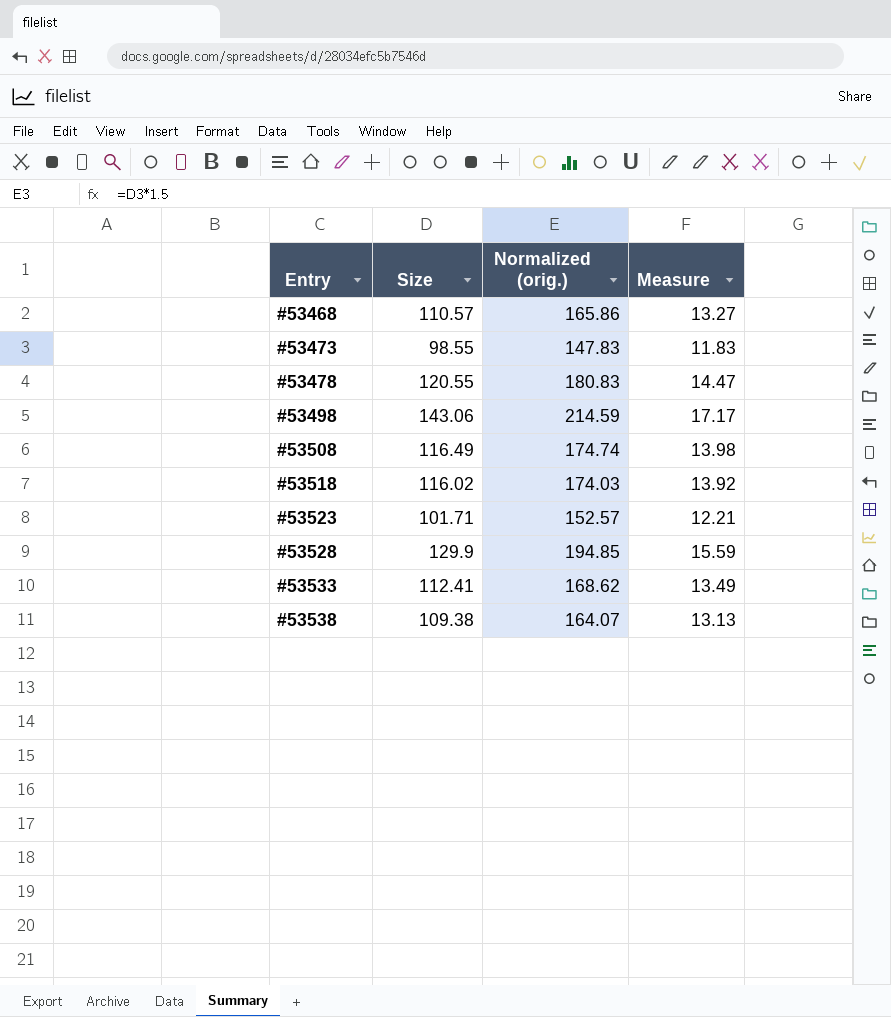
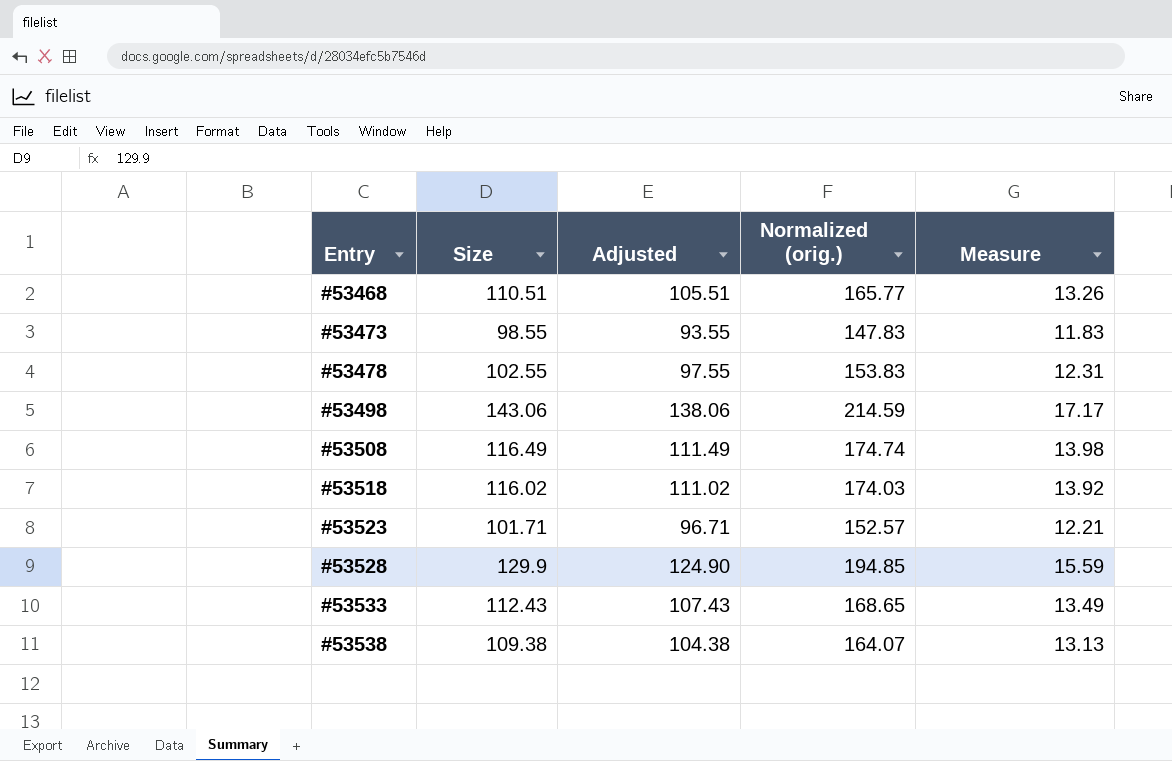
column Adjusted | formula: none -> [Size] - 5
#53468 | Size: 110.57 -> 110.51
#53468 | Normalized (orig.): 165.86 -> 165.77
#53468 | Measure: 13.27 -> 13.26
#53478 | Size: 120.55 -> 102.55
#53478 | Normalized (orig.): 180.83 -> 153.83
#53478 | Measure: 14.47 -> 12.31
#53533 | Size: 112.41 -> 112.43
#53533 | Normalized (orig.): 168.62 -> 168.65

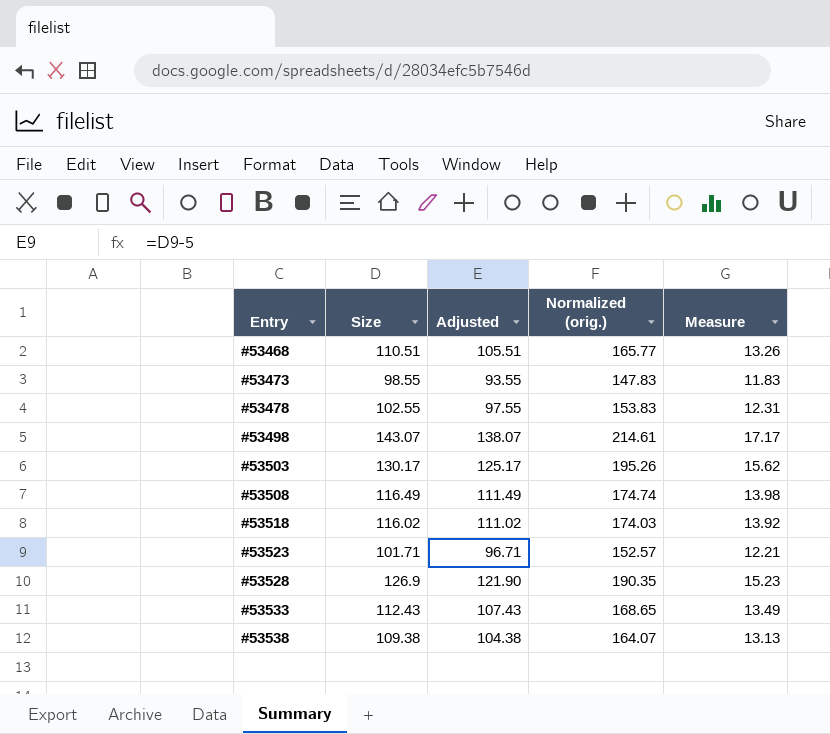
#53498 | Size: 143.06 -> 143.07
#53498 | Adjusted: 138.06 -> 138.07
#53498 | Normalized (orig.): 214.59 -> 214.61
row #53503: none -> 130.17 | 125.17 | 195.26 | 15.62
#53528 | Size: 129.9 -> 126.9
#53528 | Adjusted: 124.90 -> 121.90
#53528 | Normalized (orig.): 194.85 -> 190.35
#53528 | Measure: 15.59 -> 15.23

